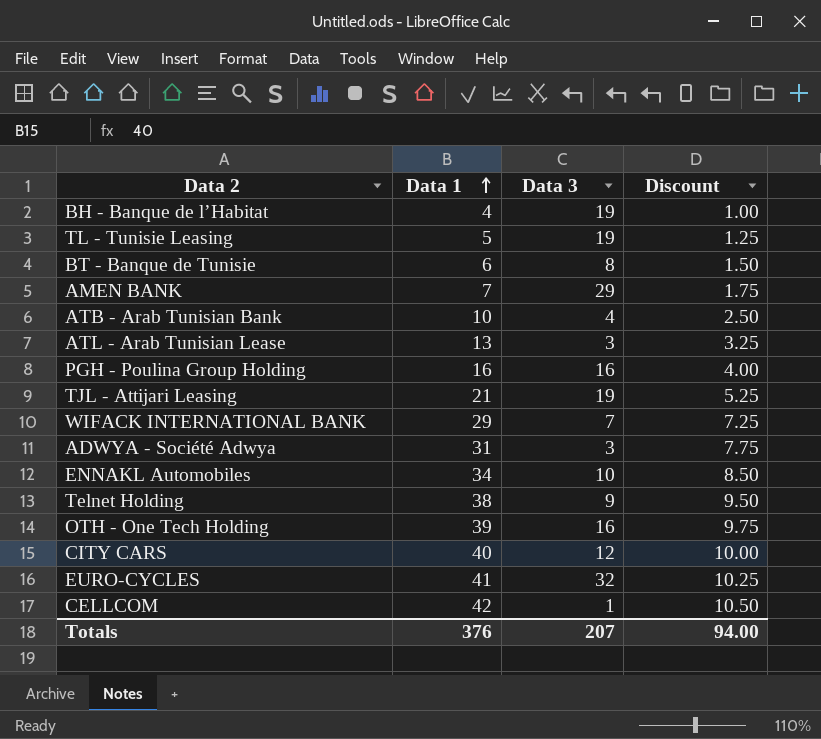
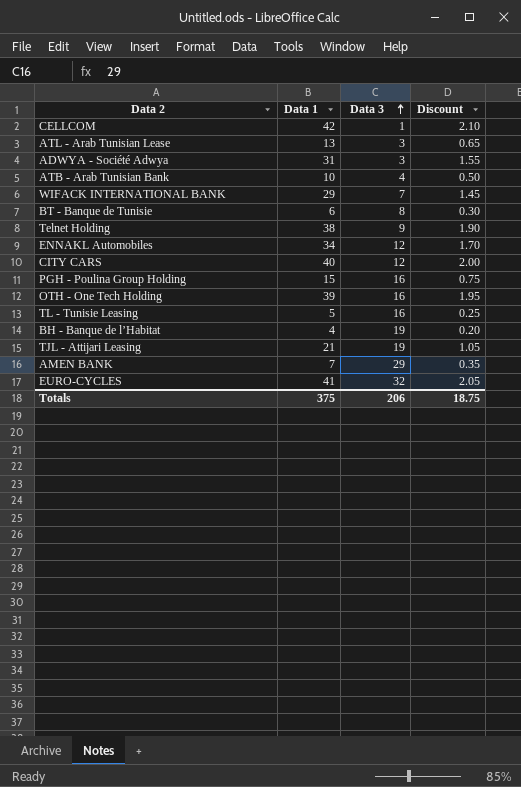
row order: Data 1 ascending -> Data 3 ascending
column Discount | formula: [Data 1] * 0.25 -> [Data 1] * 0.05
ENNAKL Automobiles | Data 3: 10 -> 12
PGH - Poulina Group Holding | Data 1: 16 -> 15
TL - Tunisie Leasing | Data 3: 19 -> 16
Totals | Data 1: 376 -> 375
Totals | Data 3: 207 -> 206
Totals | Discount: 94.00 -> 18.75

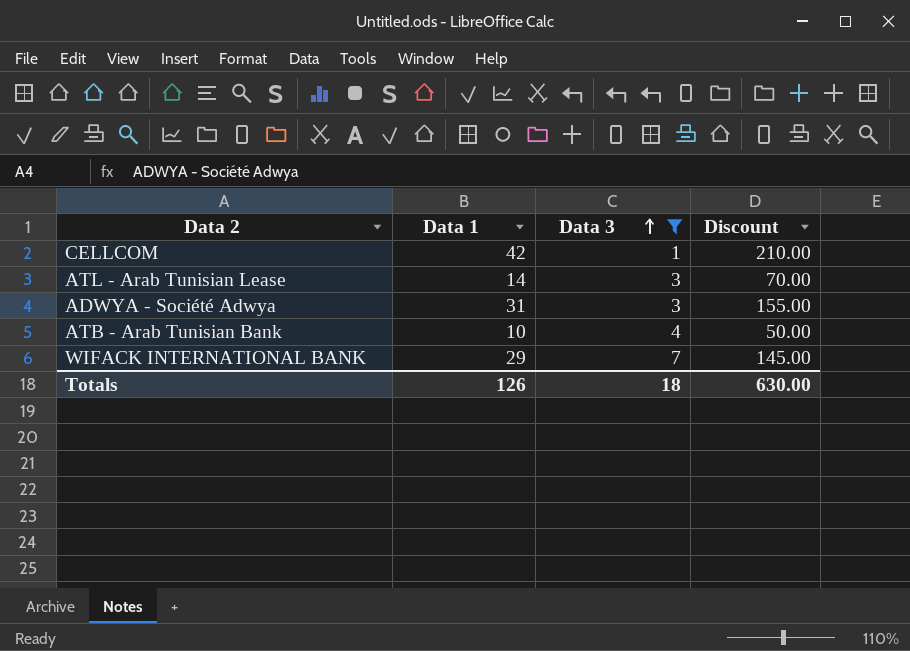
filter: none -> Data 3 <= 7
column Discount | formula: [Data 1] * 0.05 -> [Data 1] * 5
ATL - Arab Tunisian Lease | Data 1: 13 -> 14
Totals | Data 1: 375 -> 126
Totals | Data 3: 206 -> 18
Totals | Discount: 18.75 -> 630.00

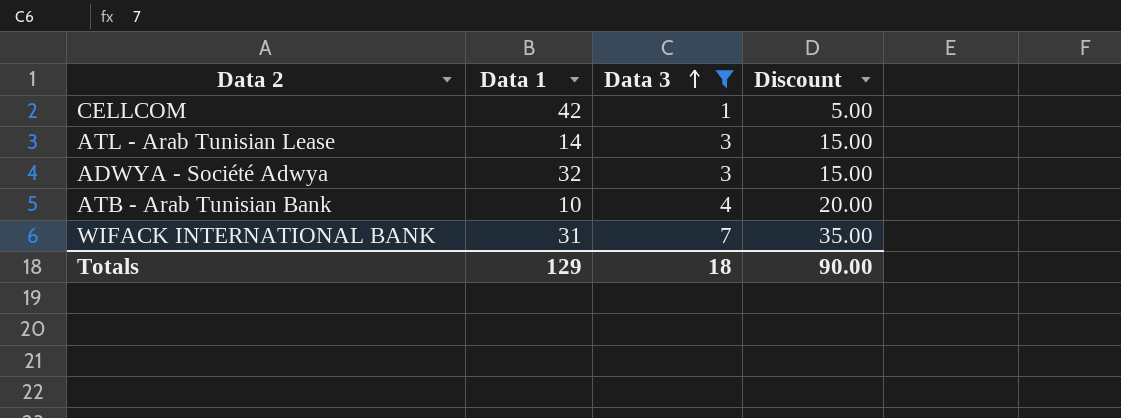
column Discount | formula: [Data 1] * 5 -> [Data 3] * 5
ADWYA - Société Adwya | Data 1: 31 -> 32
WIFACK INTERNATIONAL BANK | Data 1: 29 -> 31
Totals | Data 1: 126 -> 129
Totals | Discount: 630.00 -> 90.00

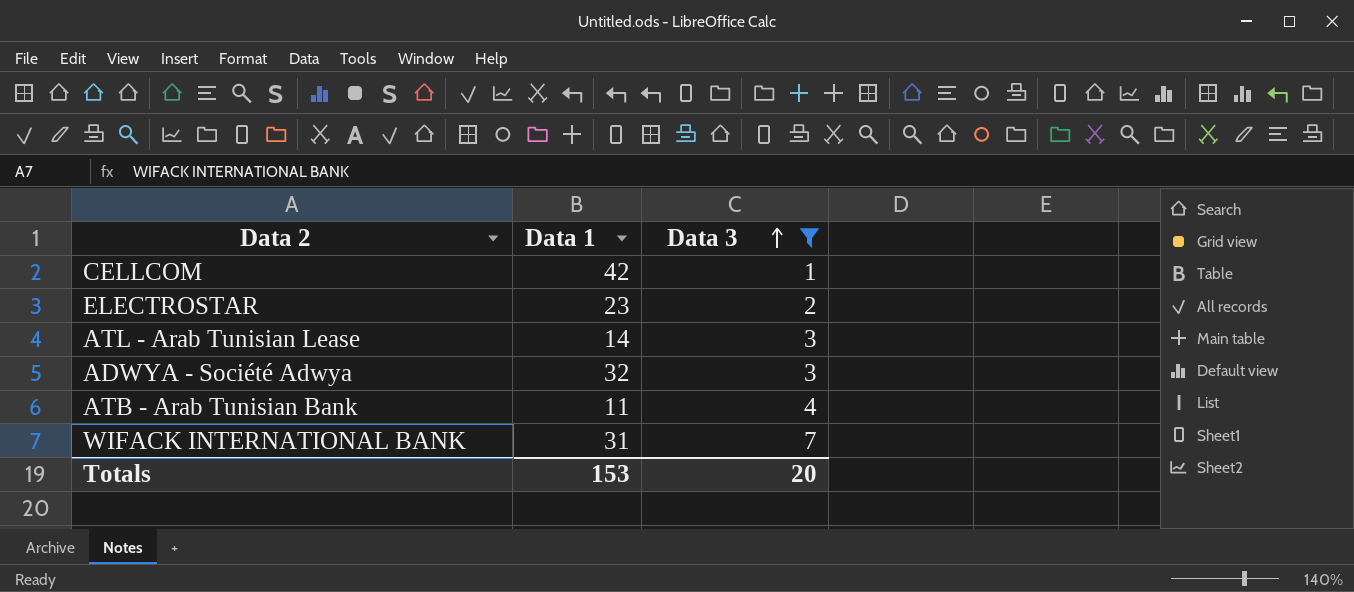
column Discount | formula: [Data 3] * 5 -> none
row ELECTROSTAR: none -> 23 | 2
ATB - Arab Tunisian Bank | Data 1: 10 -> 11
Totals | Data 1: 129 -> 153
Totals | Data 3: 18 -> 20

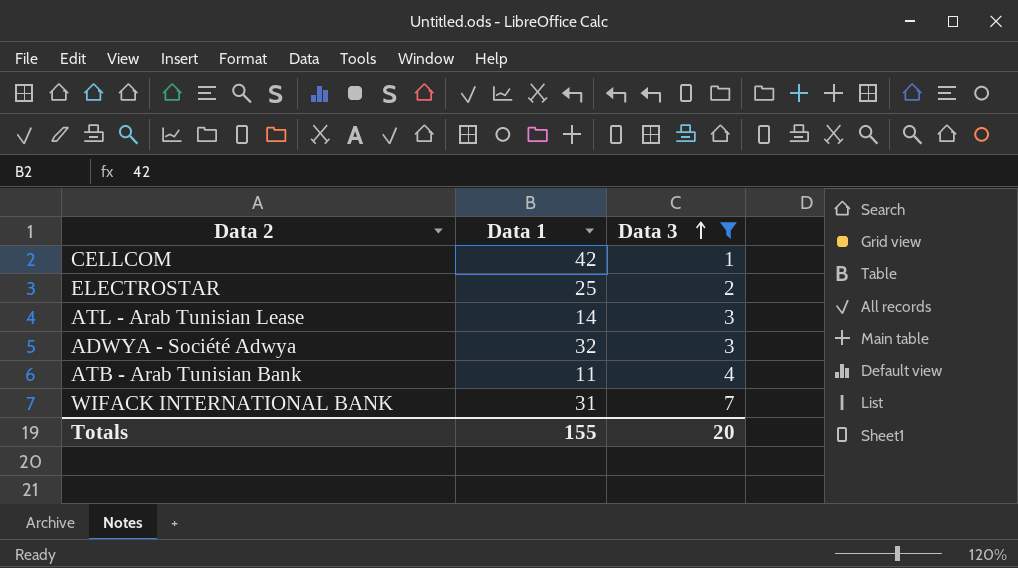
ELECTROSTAR | Data 1: 23 -> 25
Totals | Data 1: 153 -> 155

